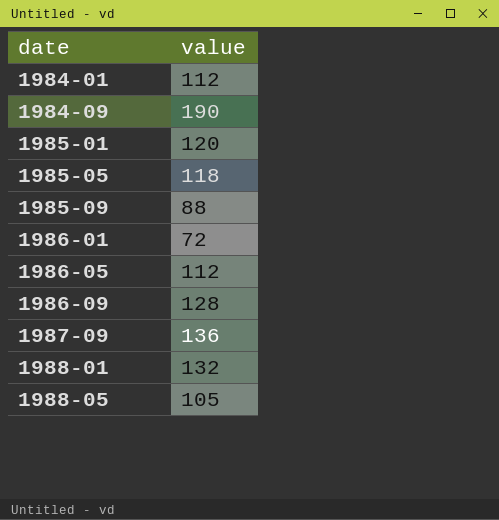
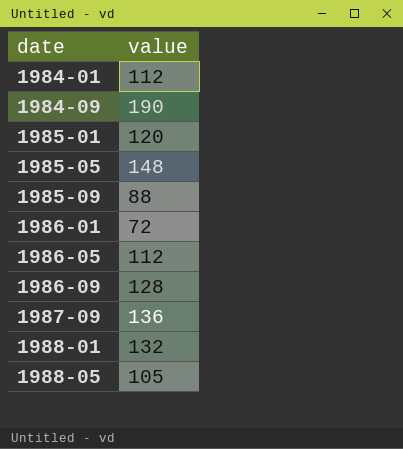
1985-05 | value: 118 -> 148

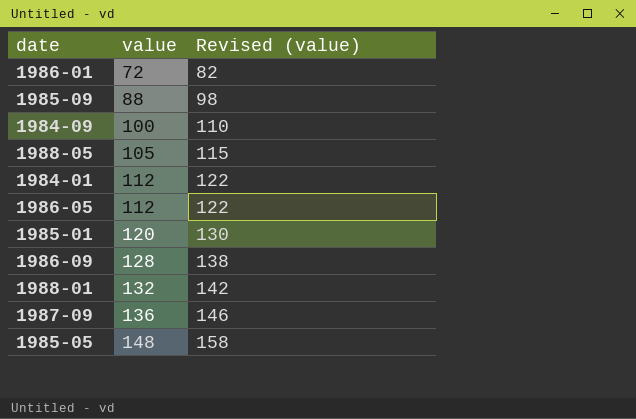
row order: date ascending -> value ascending
column Revised (value) | formula: none -> [value] + 10
1984-09 | value: 190 -> 100

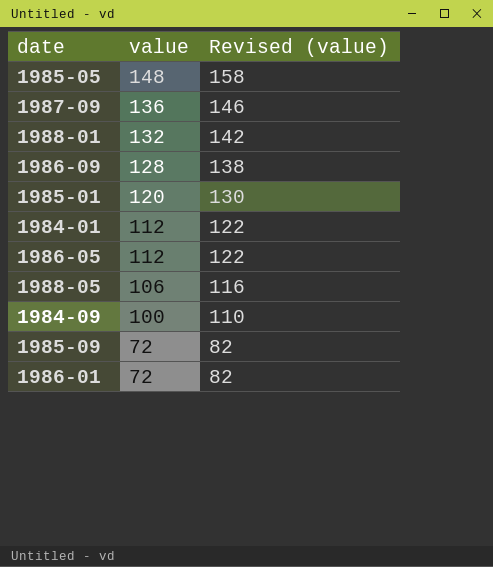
row order: value ascending -> value descending
1988-05 | value: 105 -> 106
1988-05 | Revised (value): 115 -> 116
1985-09 | value: 88 -> 72
1985-09 | Revised (value): 98 -> 82

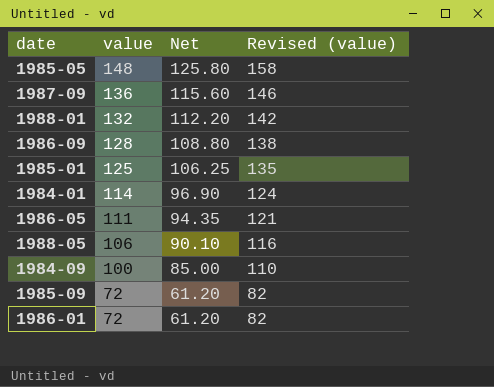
column Net | formula: none -> [value] * 0.85
1985-01 | value: 120 -> 125
1985-01 | Revised (value): 130 -> 135
1984-01 | value: 112 -> 114
1984-01 | Revised (value): 122 -> 124
1986-05 | value: 112 -> 111
1986-05 | Revised (value): 122 -> 121

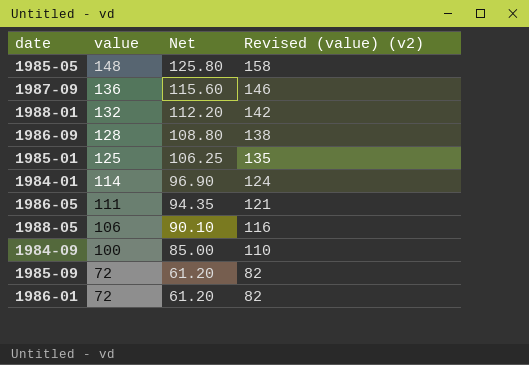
column name: Revised (value) -> Revised (value) (v2)

